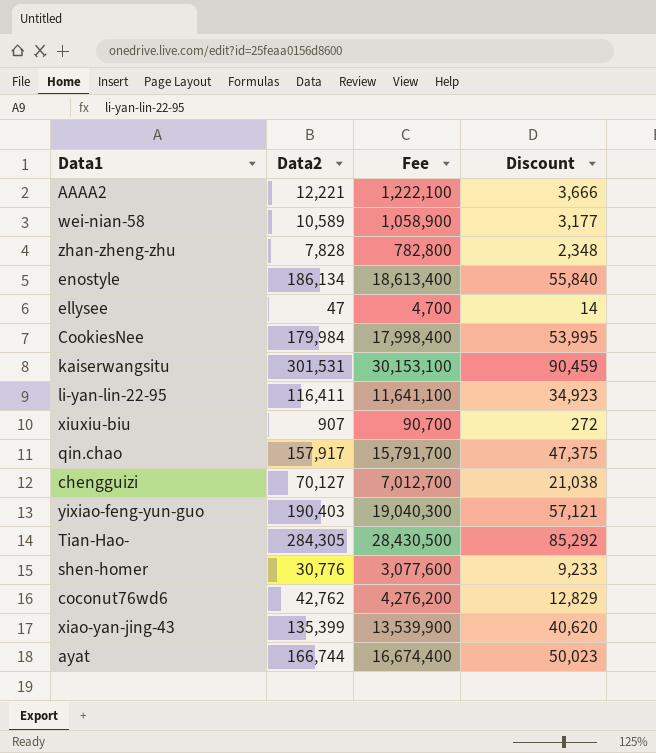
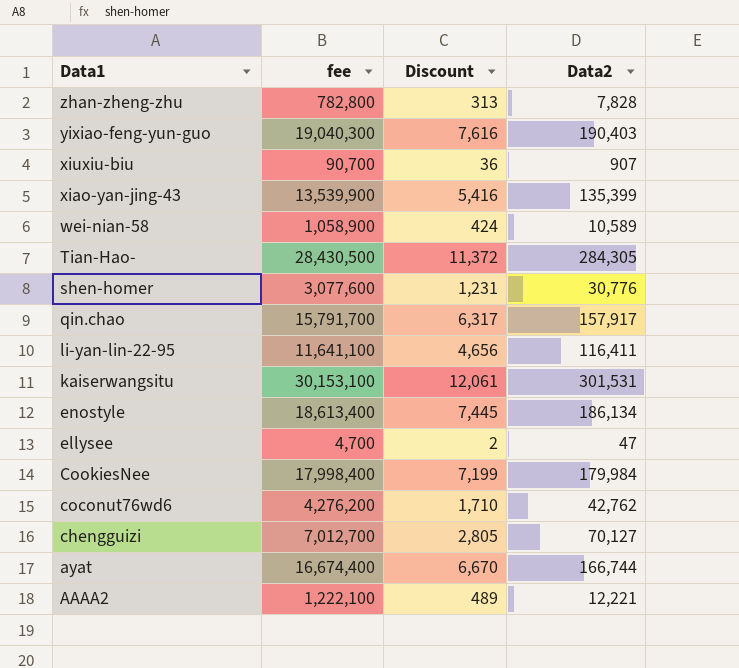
row order: none -> Data1 descending
column name: Fee -> fee
column Discount | formula: [Data2] * 0.3 -> [Data2] * 0.04
column Data2 | position: 2 -> 4

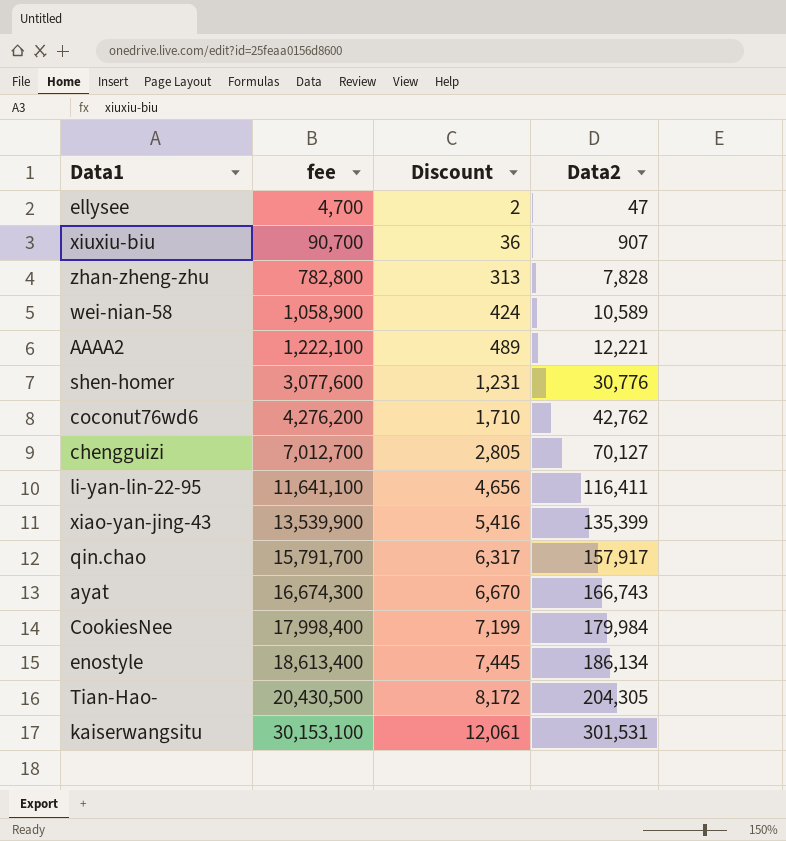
row order: Data1 descending -> fee ascending
row yixiao-feng-yun-guo: 19,040,300 | 7,616 | 190,403 -> none
ayat | fee: 16,674,400 -> 16,674,300
ayat | Data2: 166,744 -> 166,743
Tian-Hao- | fee: 28,430,500 -> 20,430,500
Tian-Hao- | Discount: 11,372 -> 8,172
Tian-Hao- | Data2: 284,305 -> 204,305

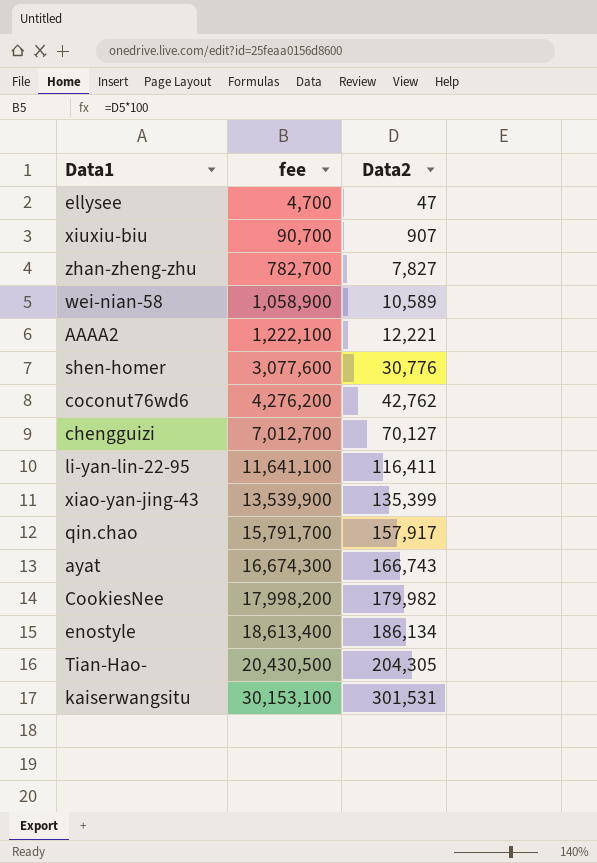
column Discount | formula: [Data2] * 0.04 -> none
zhan-zheng-zhu | fee: 782,800 -> 782,700
zhan-zheng-zhu | Data2: 7,828 -> 7,827
CookiesNee | fee: 17,998,400 -> 17,998,200
CookiesNee | Data2: 179,984 -> 179,982

